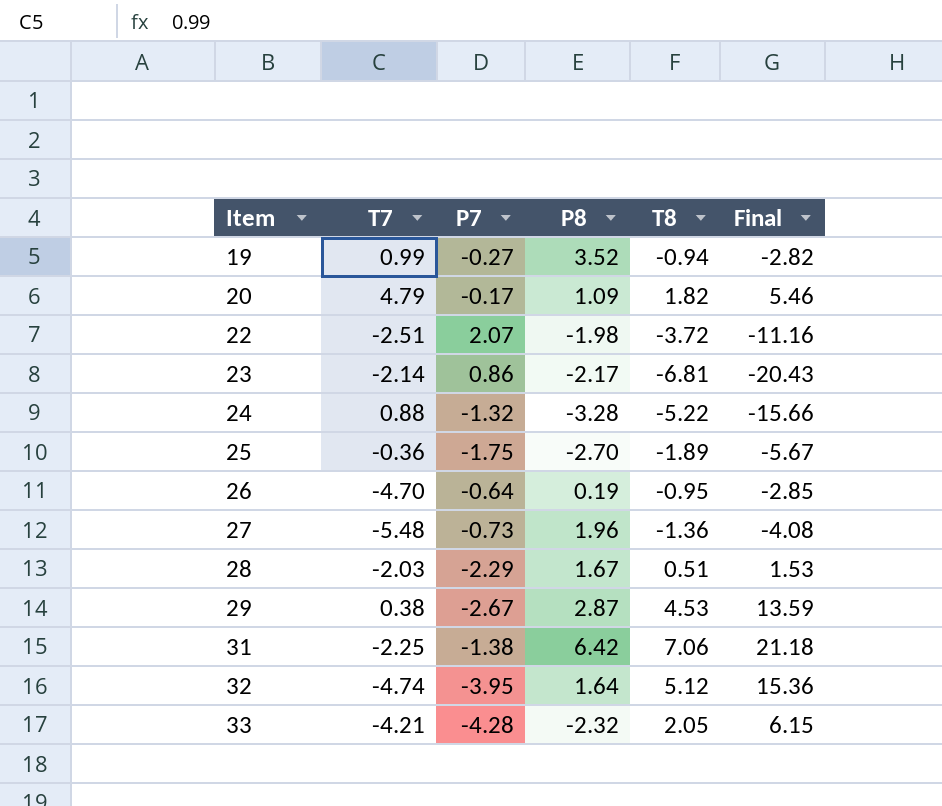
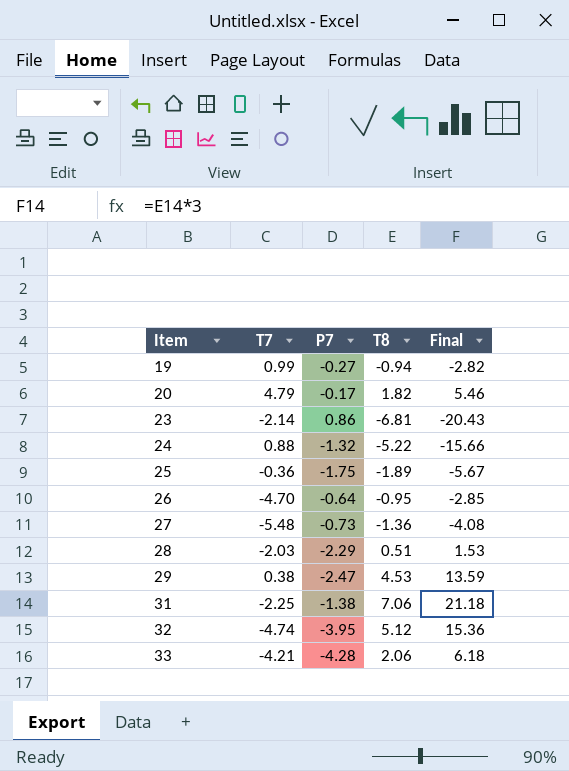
column P8 | position: 4 -> none
row 22: -2.51 | 2.07 | -1.98 | -3.72 | -11.16 -> none
29 | P7: -2.67 -> -2.47
33 | T8: 2.05 -> 2.06
33 | Final: 6.15 -> 6.18

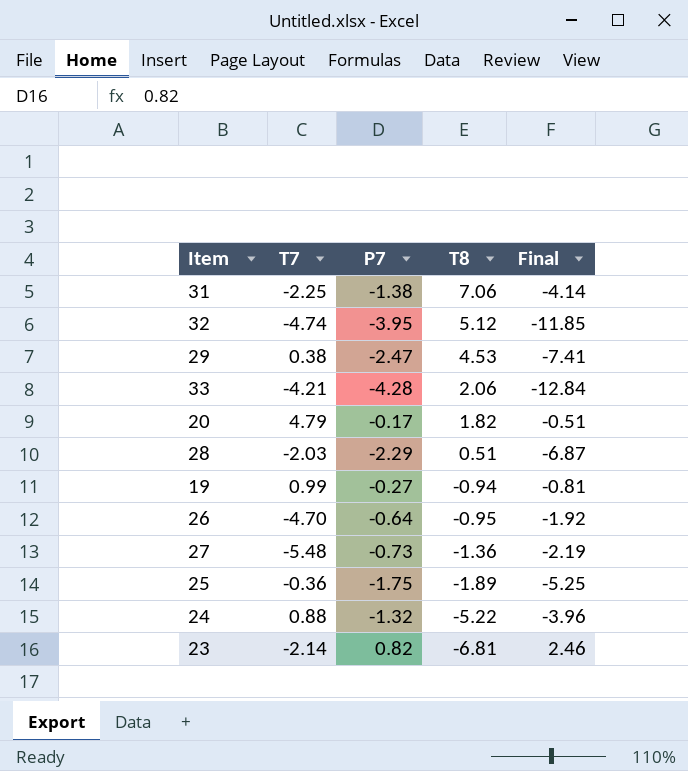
row order: Item ascending -> T8 descending
column Final | formula: [T8] * 3 -> [P7] * 3
23 | P7: 0.86 -> 0.82

